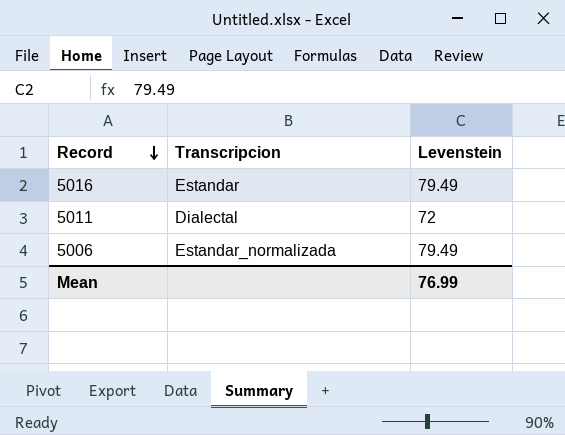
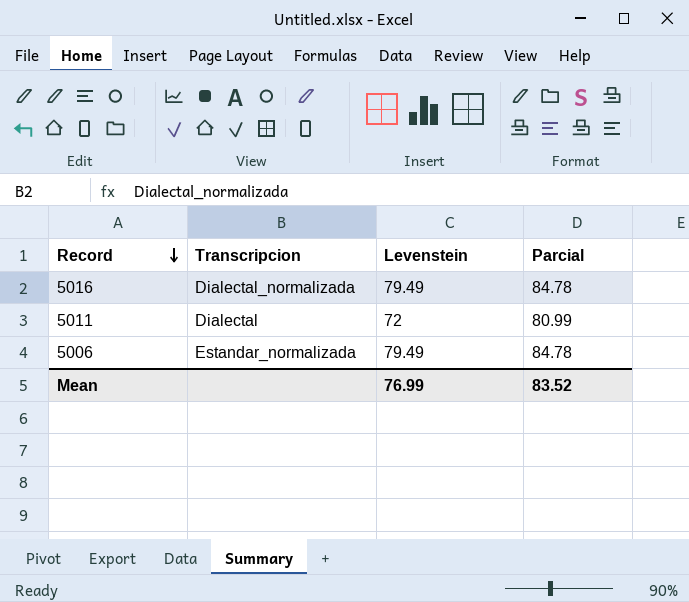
column Parcial | position: none -> 4
5016 | Transcripcion: Estandar -> Dialectal_normalizada

